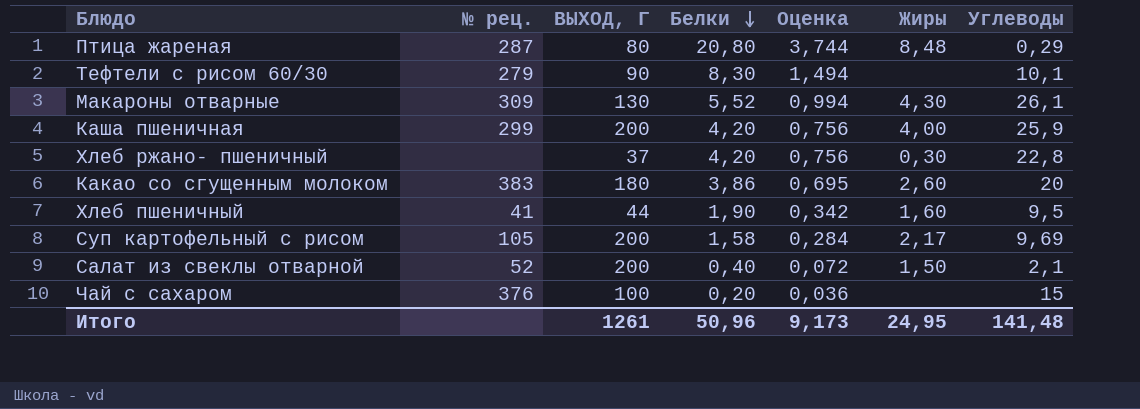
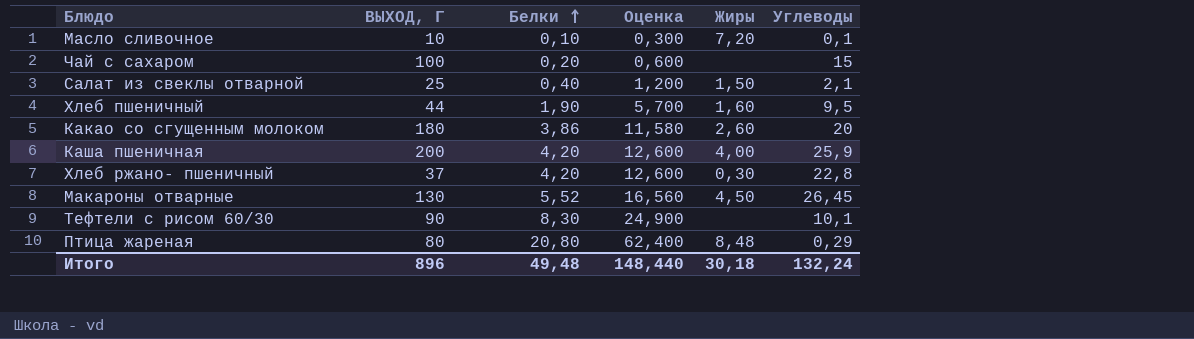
row order: Белки descending -> Белки ascending
column № рец. | position: 2 -> none
column Оценка | formula: [Белки] * 0,18 -> [Белки] * 3
row Суп картофельный с рисом: 105 | 200 | 1,58 | 0,284 | 2,17 | 9,69 -> none
row Масло сливочное: none -> 10 | 0,10 | 0,300 | 7,20 | 0,1
Салат из свеклы отварной | ВЫХОД, Г: 200 -> 25
Макароны отварные | Жиры: 4,30 -> 4,50
Макароны отварные | Углеводы: 26,1 -> 26,45
Итого | ВЫХОД, Г: 1261 -> 896
Итого | Белки: 50,96 -> 49,48
Итого | Оценка: 9,173 -> 148,440
Итого | Жиры: 24,95 -> 30,18
Итого | Углеводы: 141,48 -> 132,24

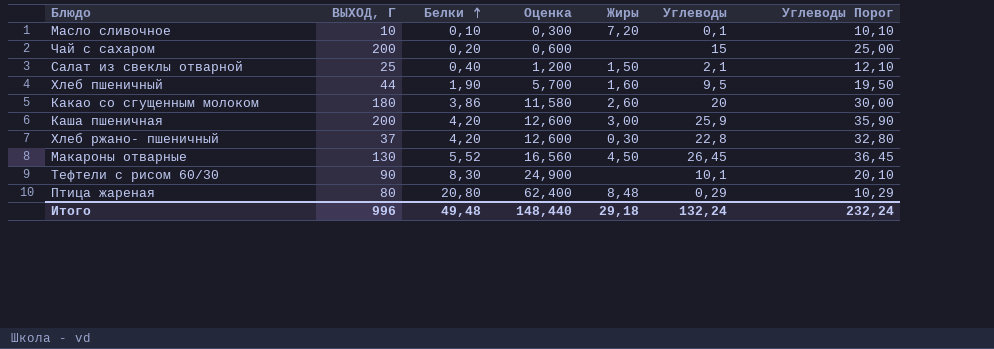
column Углеводы Порог | formula: none -> [Углеводы] + 10
Чай с сахаром | ВЫХОД, Г: 100 -> 200
Каша пшеничная | Жиры: 4,00 -> 3,00
Итого | ВЫХОД, Г: 896 -> 996
Итого | Жиры: 30,18 -> 29,18

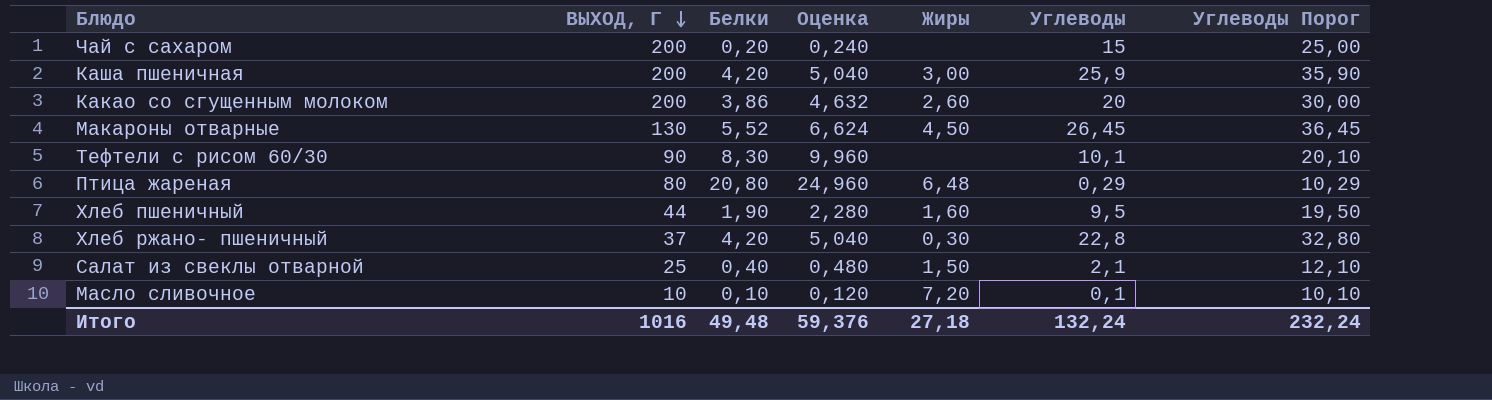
row order: Белки ascending -> ВЫХОД, Г descending
column Оценка | formula: [Белки] * 3 -> [Белки] * 1,2
Какао со сгущенным молоком | ВЫХОД, Г: 180 -> 200
Птица жареная | Жиры: 8,48 -> 6,48
Итого | ВЫХОД, Г: 996 -> 1016
Итого | Оценка: 148,440 -> 59,376
Итого | Жиры: 29,18 -> 27,18

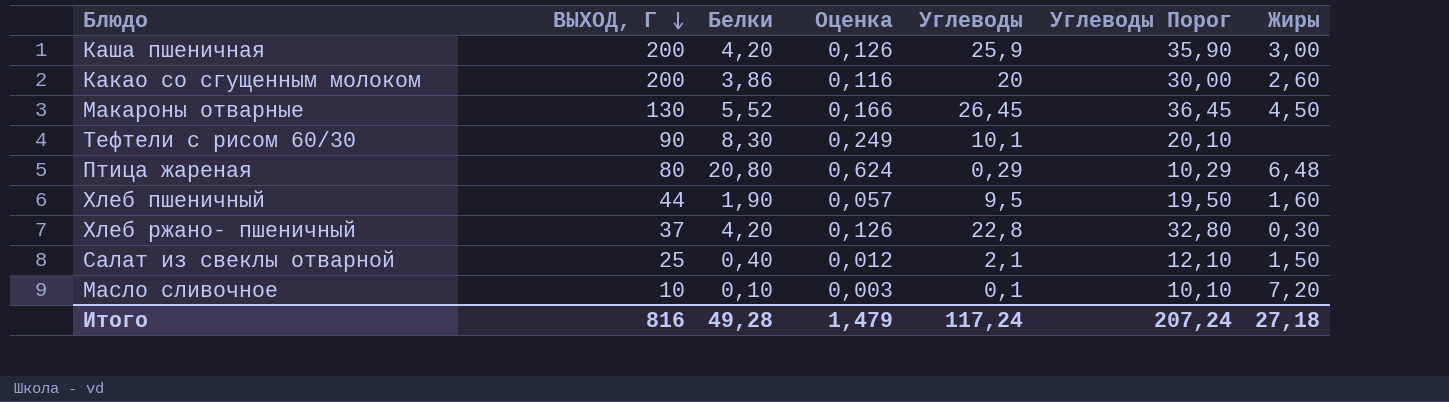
column Оценка | formula: [Белки] * 1,2 -> [Белки] * 0,03
column Жиры | position: 5 -> 7
row Чай с сахаром: 200 | 0,20 | 0,240 | none | 15 | 25,00 -> none
Итого | ВЫХОД, Г: 1016 -> 816
Итого | Белки: 49,48 -> 49,28
Итого | Оценка: 59,376 -> 1,479
Итого | Углеводы: 132,24 -> 117,24
Итого | Углеводы Порог: 232,24 -> 207,24

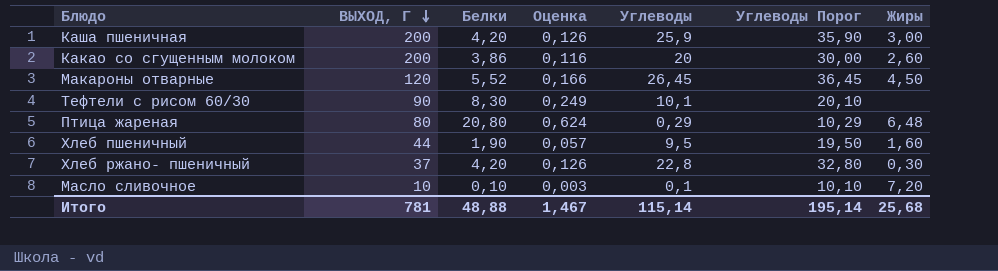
row Салат из свеклы отварной: 25 | 0,40 | 0,012 | 2,1 | 12,10 | 1,50 -> none
Макароны отварные | ВЫХОД, Г: 130 -> 120
Итого | ВЫХОД, Г: 816 -> 781
Итого | Белки: 49,28 -> 48,88
Итого | Оценка: 1,479 -> 1,467
Итого | Углеводы: 117,24 -> 115,14
Итого | Углеводы Порог: 207,24 -> 195,14
Итого | Жиры: 27,18 -> 25,68

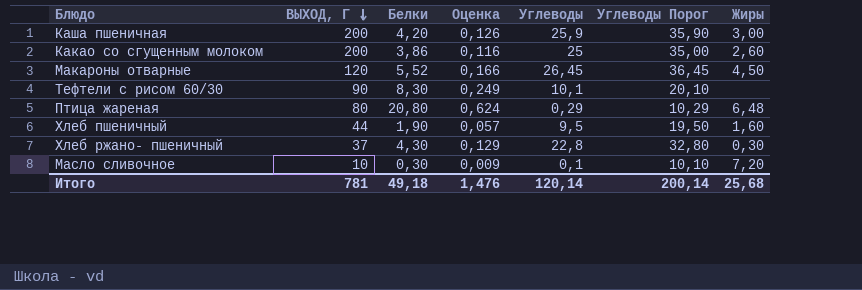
Какао со сгущенным молоком | Углеводы: 20 -> 25
Какао со сгущенным молоком | Углеводы Порог: 30,00 -> 35,00
Хлеб ржано- пшеничный | Белки: 4,20 -> 4,30
Хлеб ржано- пшеничный | Оценка: 0,126 -> 0,129
Масло сливочное | Белки: 0,10 -> 0,30
Масло сливочное | Оценка: 0,003 -> 0,009
Итого | Белки: 48,88 -> 49,18
Итого | Оценка: 1,467 -> 1,476
Итого | Углеводы: 115,14 -> 120,14
Итого | Углеводы Порог: 195,14 -> 200,14

